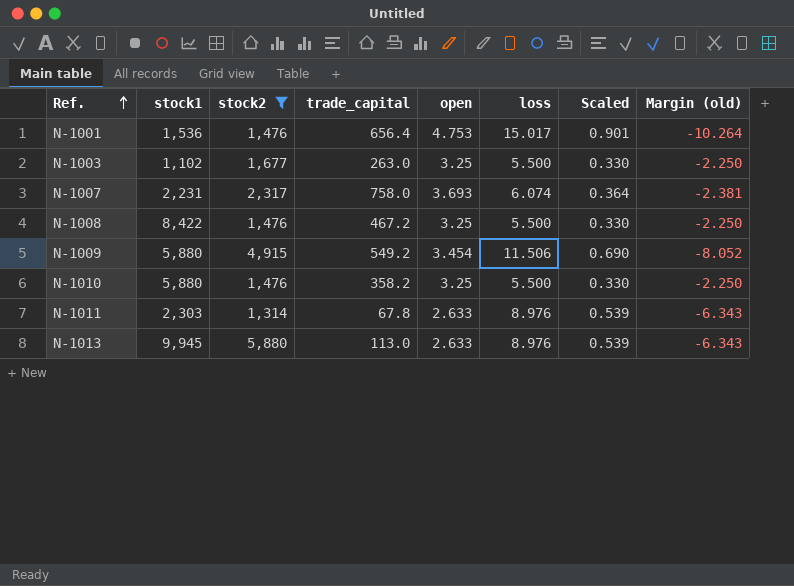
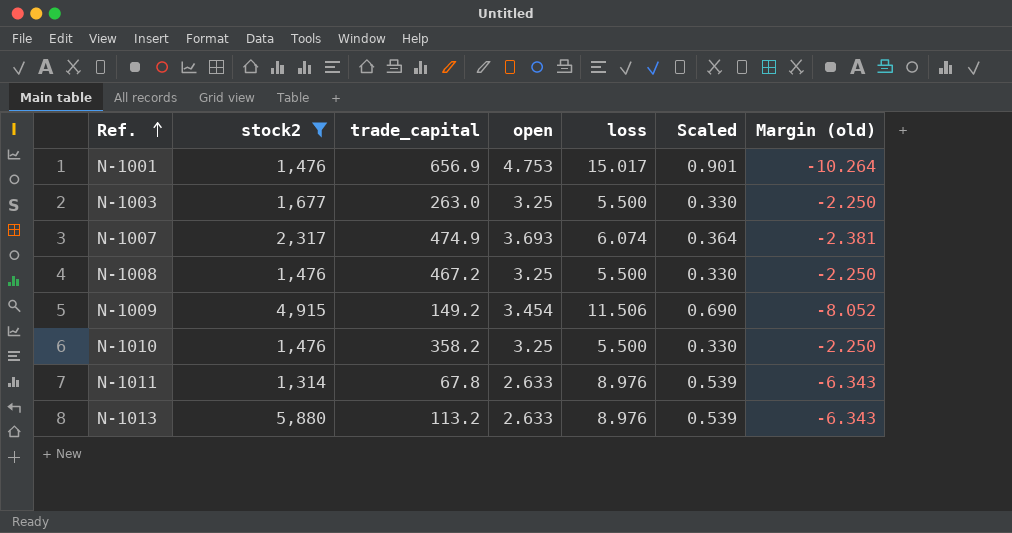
column stock1 | position: 2 -> none
N-1001 | trade_capital: 656.4 -> 656.9
N-1007 | trade_capital: 758.0 -> 474.9
N-1009 | trade_capital: 549.2 -> 149.2
N-1013 | trade_capital: 113.0 -> 113.2

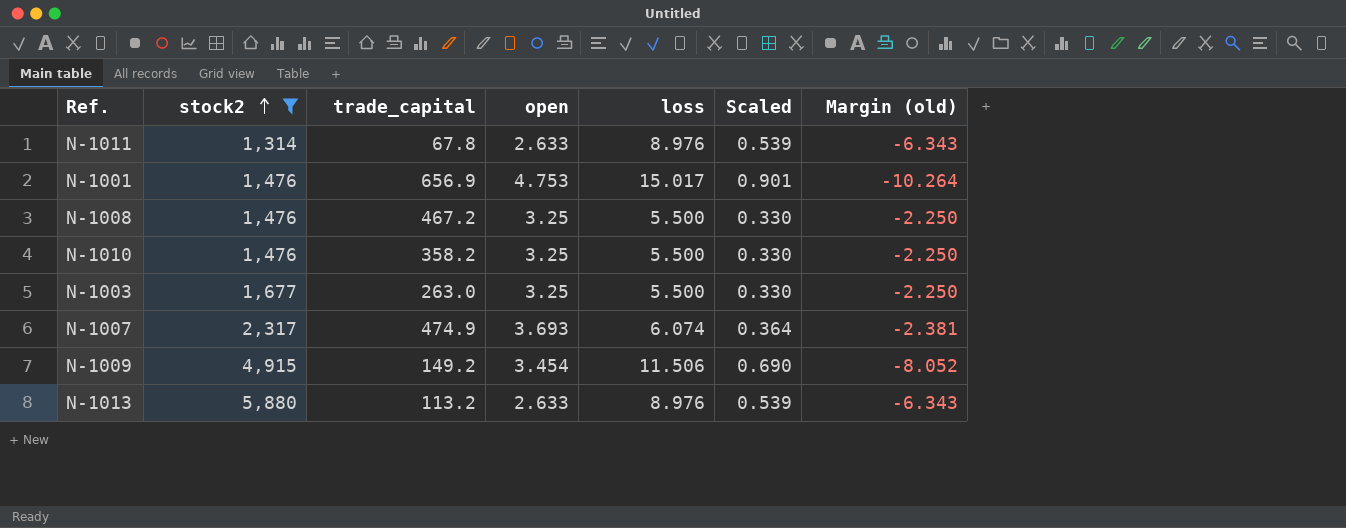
row order: Ref. ascending -> stock2 ascending

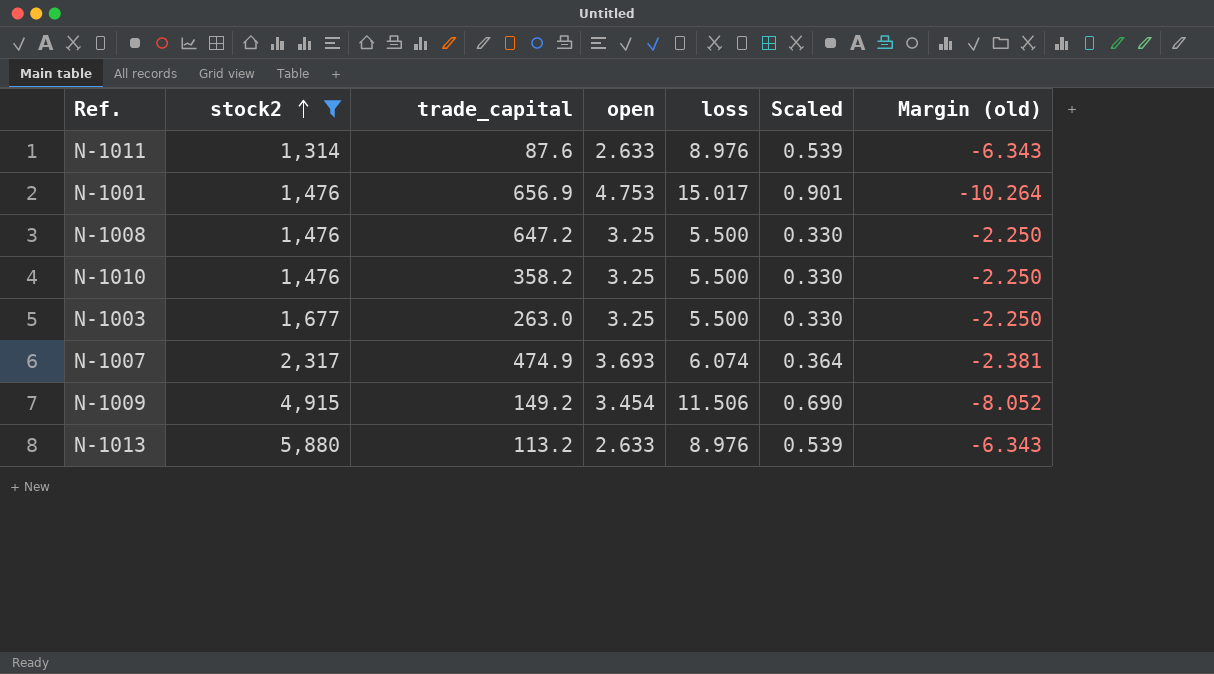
N-1011 | trade_capital: 67.8 -> 87.6
N-1008 | trade_capital: 467.2 -> 647.2

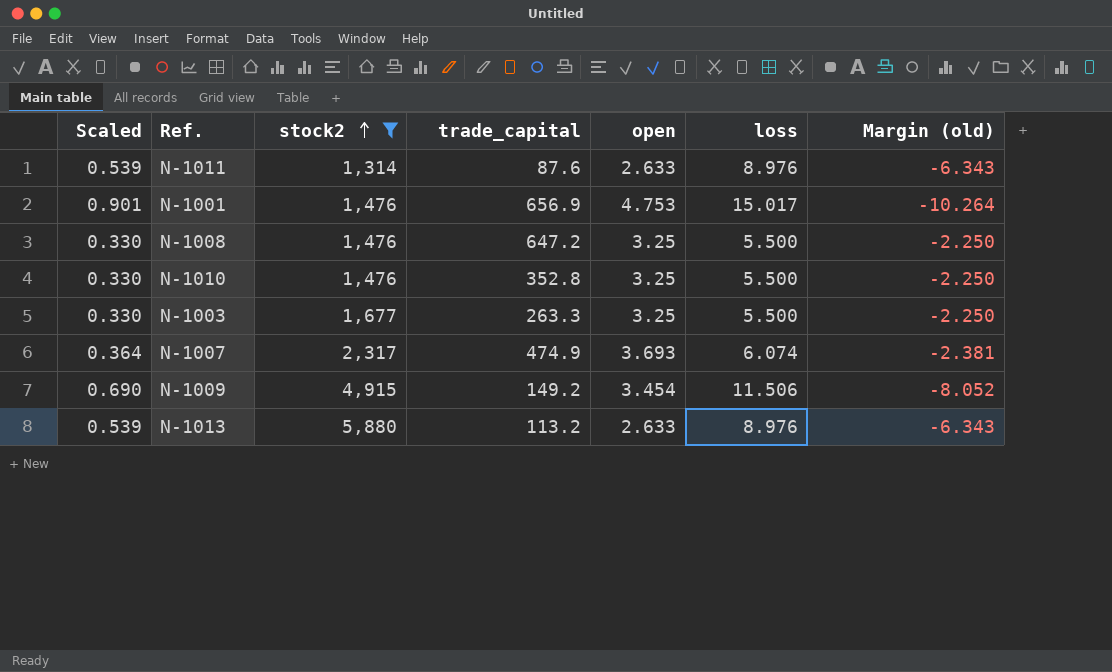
column Scaled | position: 6 -> 1
N-1010 | trade_capital: 358.2 -> 352.8
N-1003 | trade_capital: 263.0 -> 263.3

